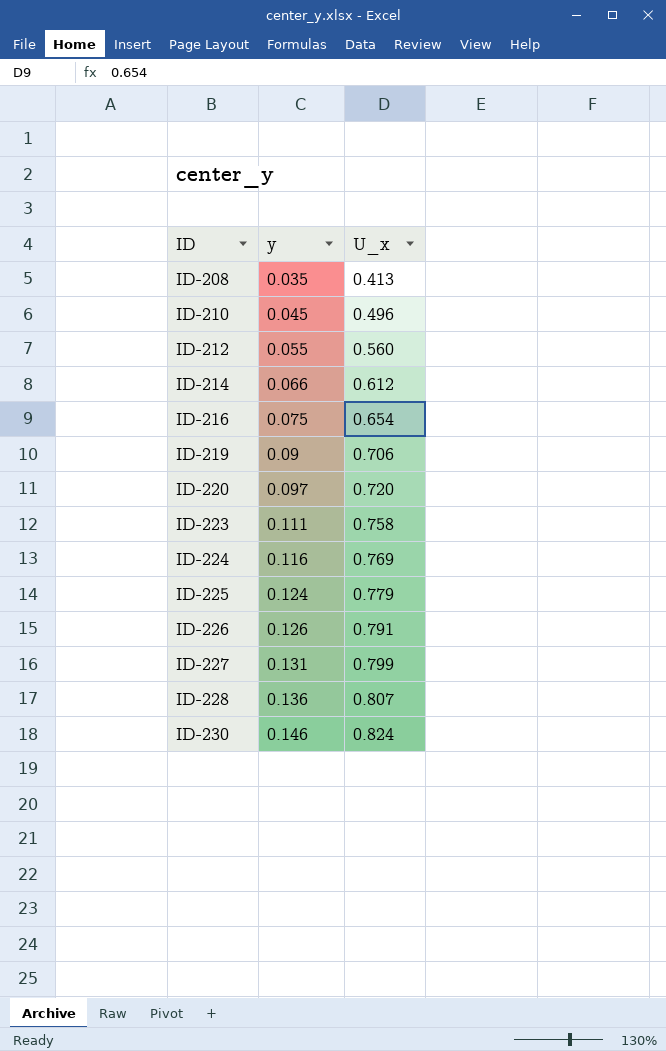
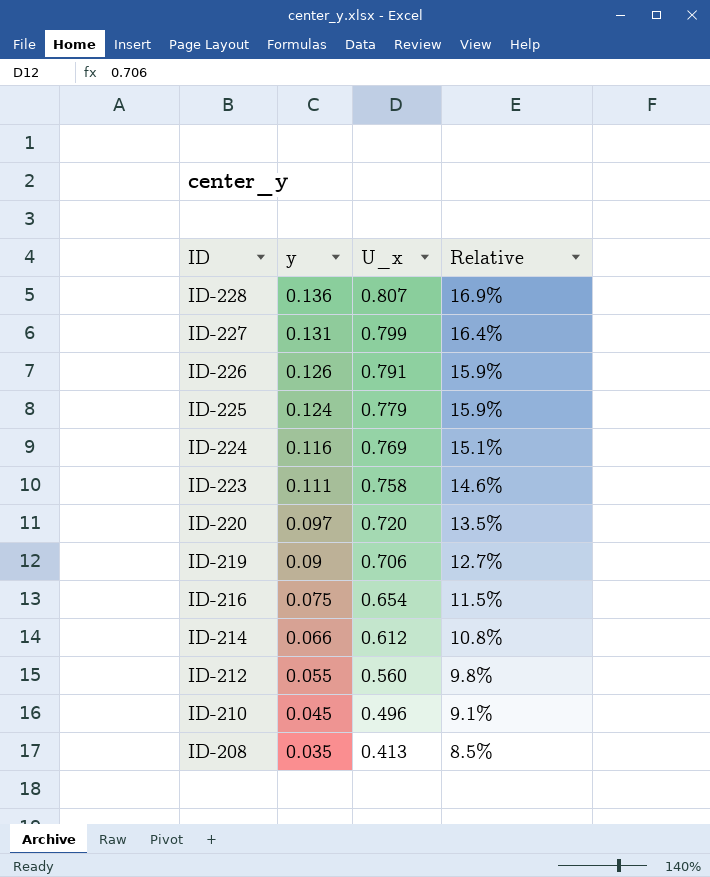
row order: ID ascending -> ID descending
column Relative | formula: none -> [y] / [U_x]
row ID-230: 0.146 | 0.824 -> none

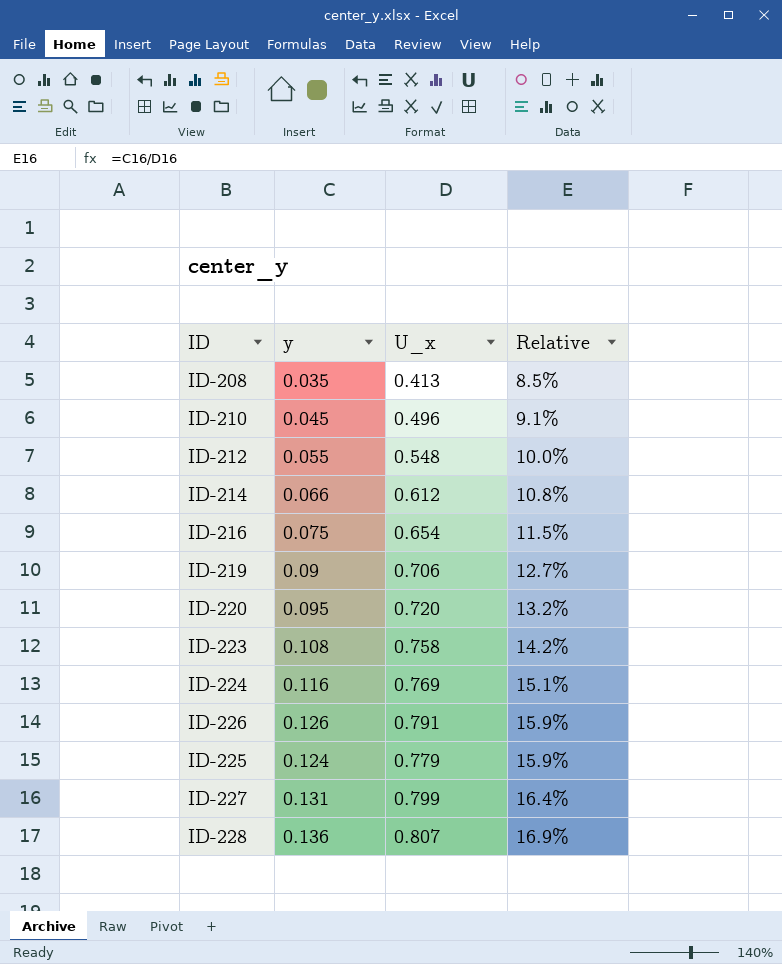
row order: ID descending -> Relative ascending
ID-212 | U_x: 0.560 -> 0.548
ID-212 | Relative: 9.8% -> 10.0%
ID-220 | y: 0.097 -> 0.095
ID-220 | Relative: 13.5% -> 13.2%
ID-223 | y: 0.111 -> 0.108
ID-223 | Relative: 14.6% -> 14.2%

